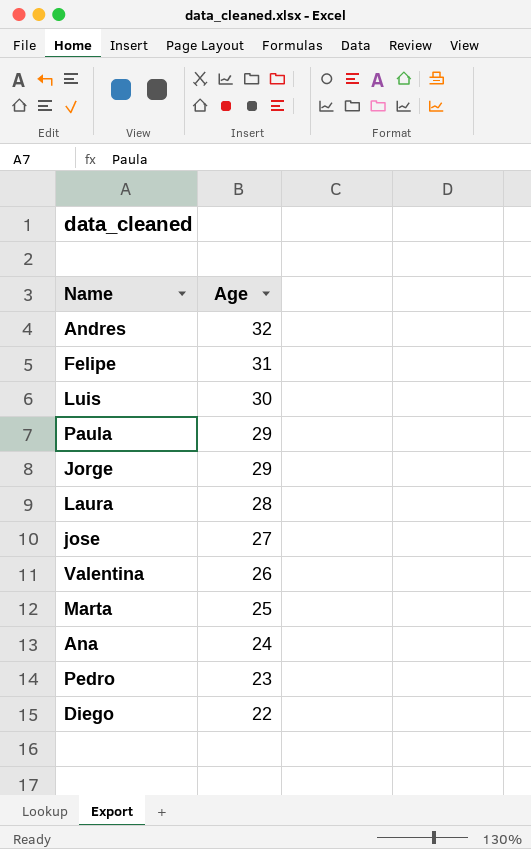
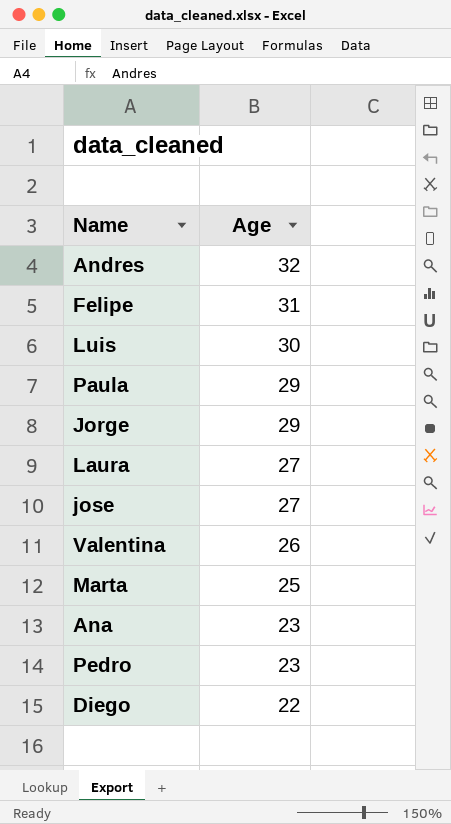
Laura | Age: 28 -> 27
Ana | Age: 24 -> 23

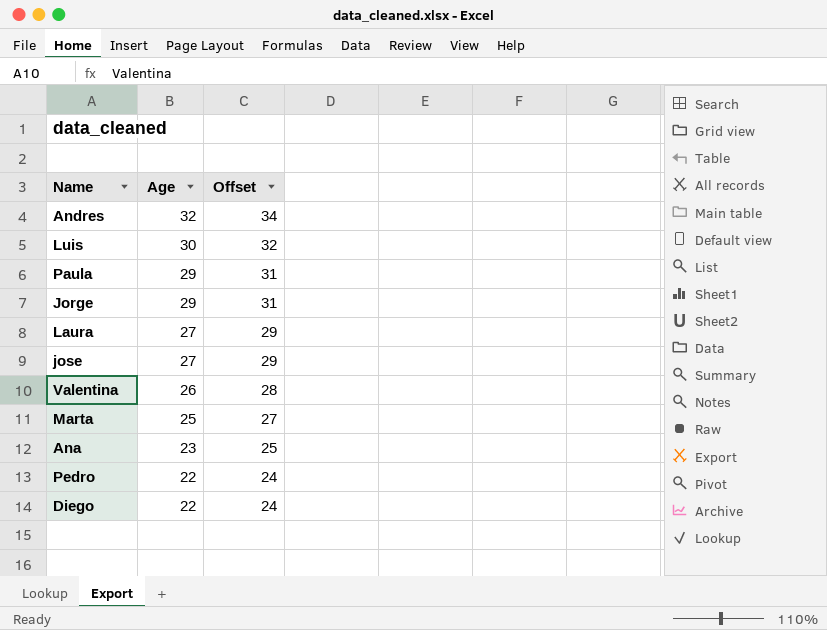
column Offset | formula: none -> [Age] + 2
row Felipe: 31 -> none
Pedro | Age: 23 -> 22

